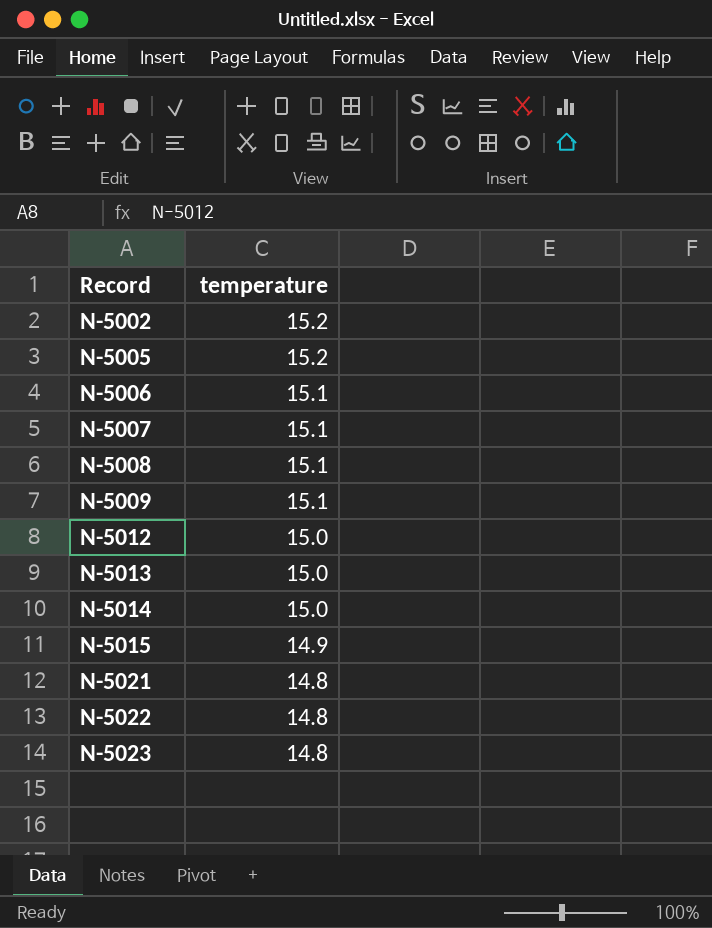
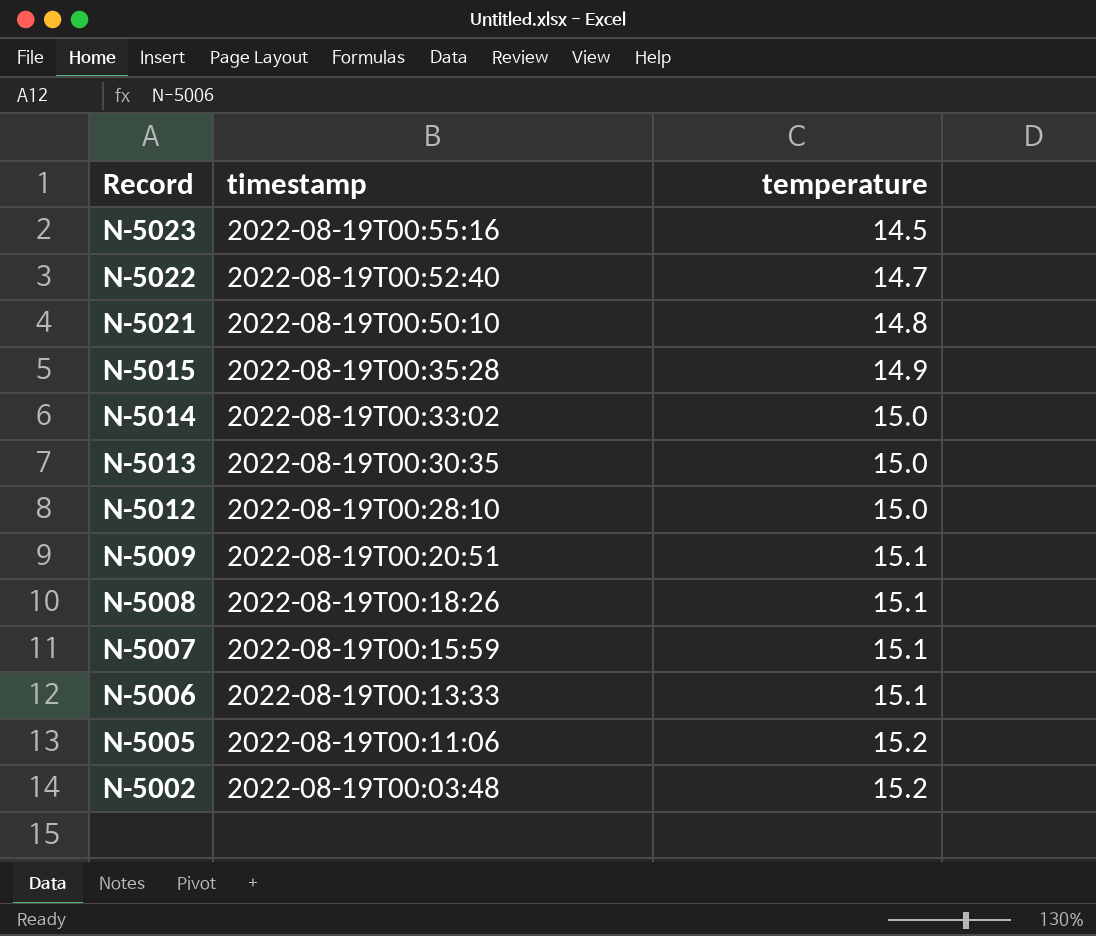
row order: Record ascending -> Record descending
column timestamp | position: none -> 2
N-5023 | temperature: 14.8 -> 14.5
N-5022 | temperature: 14.8 -> 14.7

